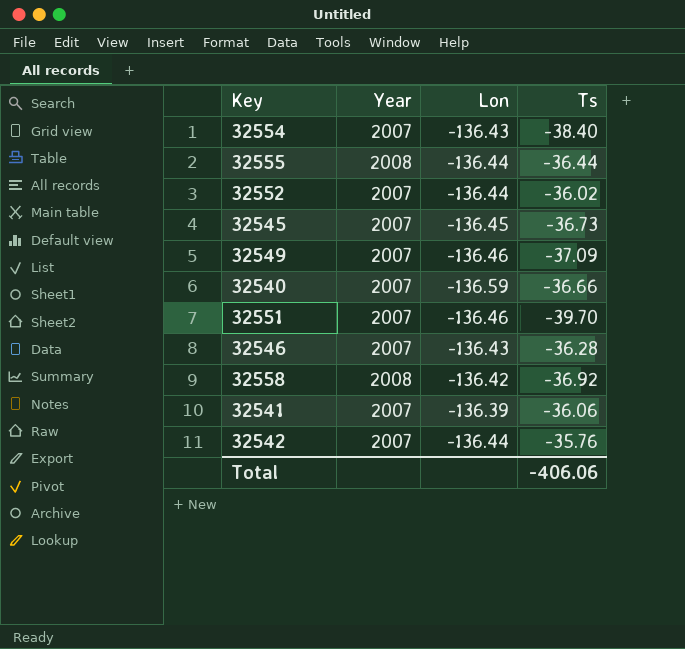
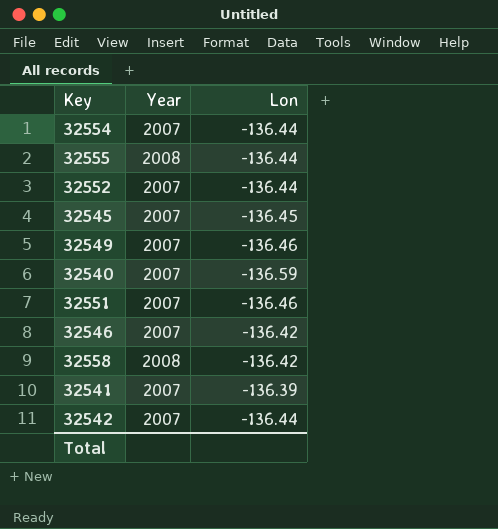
column Ts | position: 4 -> none
32554 | Lon: -136.43 -> -136.44
32546 | Lon: -136.43 -> -136.42

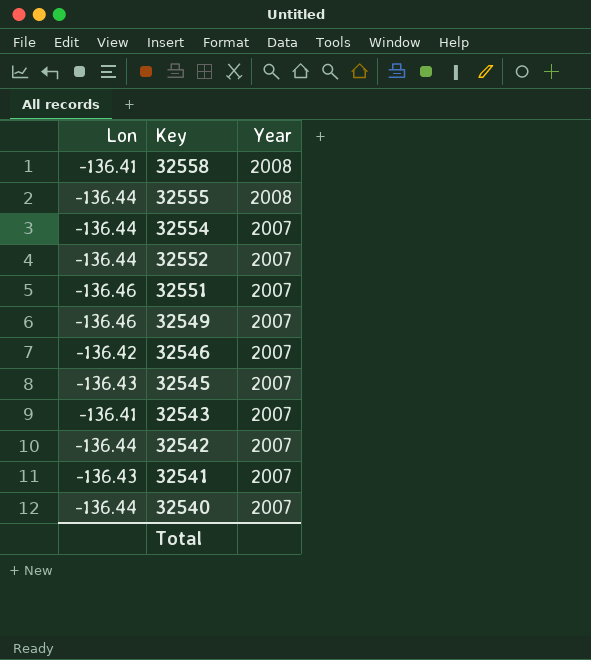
row order: none -> Key descending
column Lon | position: 3 -> 1
32558 | Lon: -136.42 -> -136.41
32545 | Lon: -136.45 -> -136.43
row 32543: none -> -136.41 | 2007
32541 | Lon: -136.39 -> -136.43
32540 | Lon: -136.59 -> -136.44

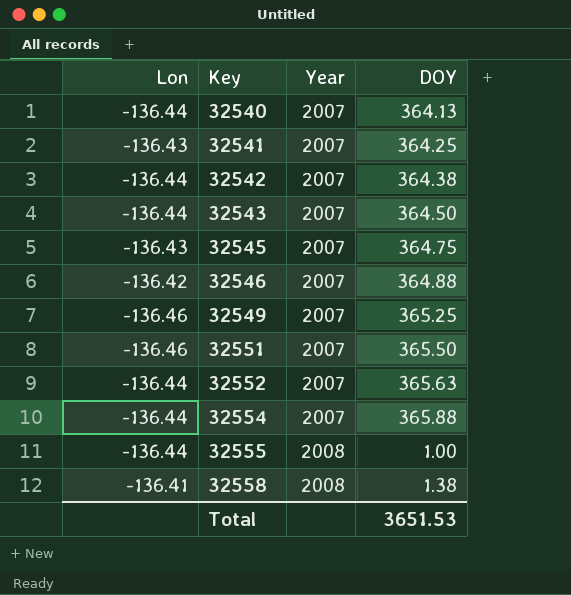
row order: Key descending -> Key ascending
column DOY | position: none -> 4
32543 | Lon: -136.41 -> -136.44

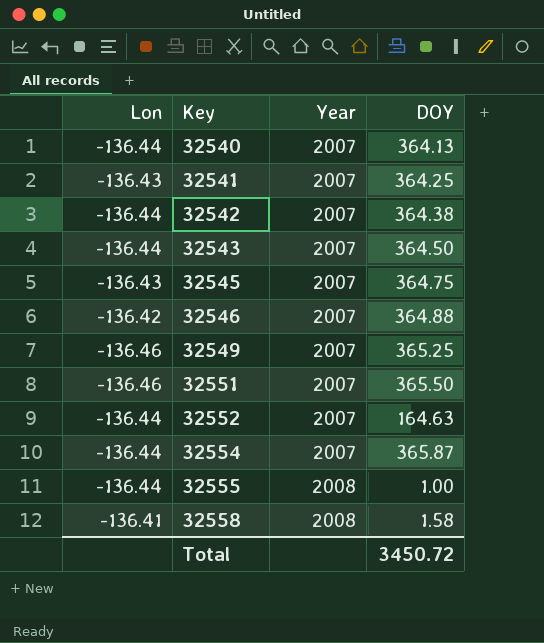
32552 | DOY: 365.63 -> 164.63
32554 | DOY: 365.88 -> 365.87
32558 | DOY: 1.38 -> 1.58
Total | DOY: 3651.53 -> 3450.72

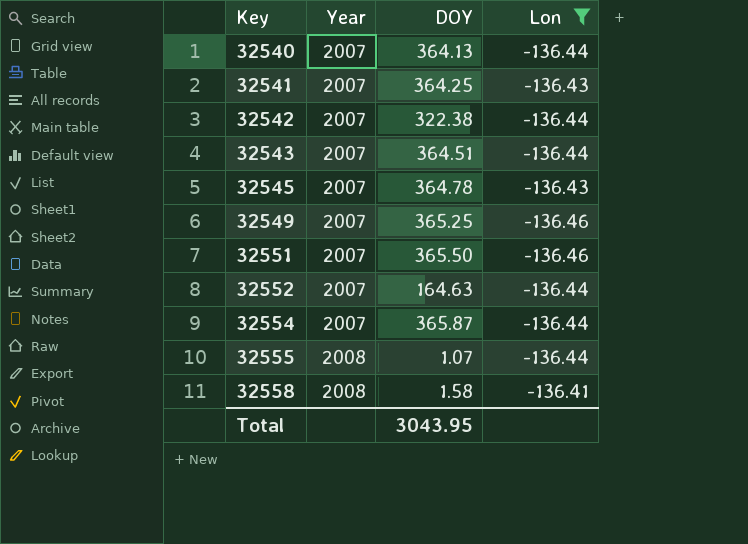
filter: none -> Lon != -136.42
column Lon | position: 1 -> 4
32542 | DOY: 364.38 -> 322.38
32543 | DOY: 364.50 -> 364.51
32545 | DOY: 364.75 -> 364.78
32555 | DOY: 1.00 -> 1.07
Total | DOY: 3450.72 -> 3043.95

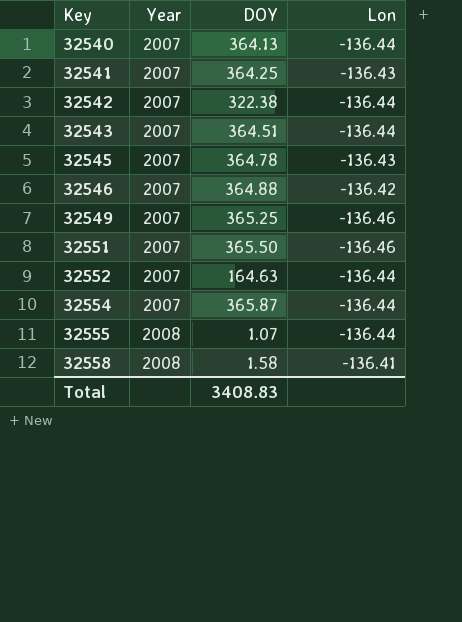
filter: Lon != -136.42 -> none
Total | DOY: 3043.95 -> 3408.83

